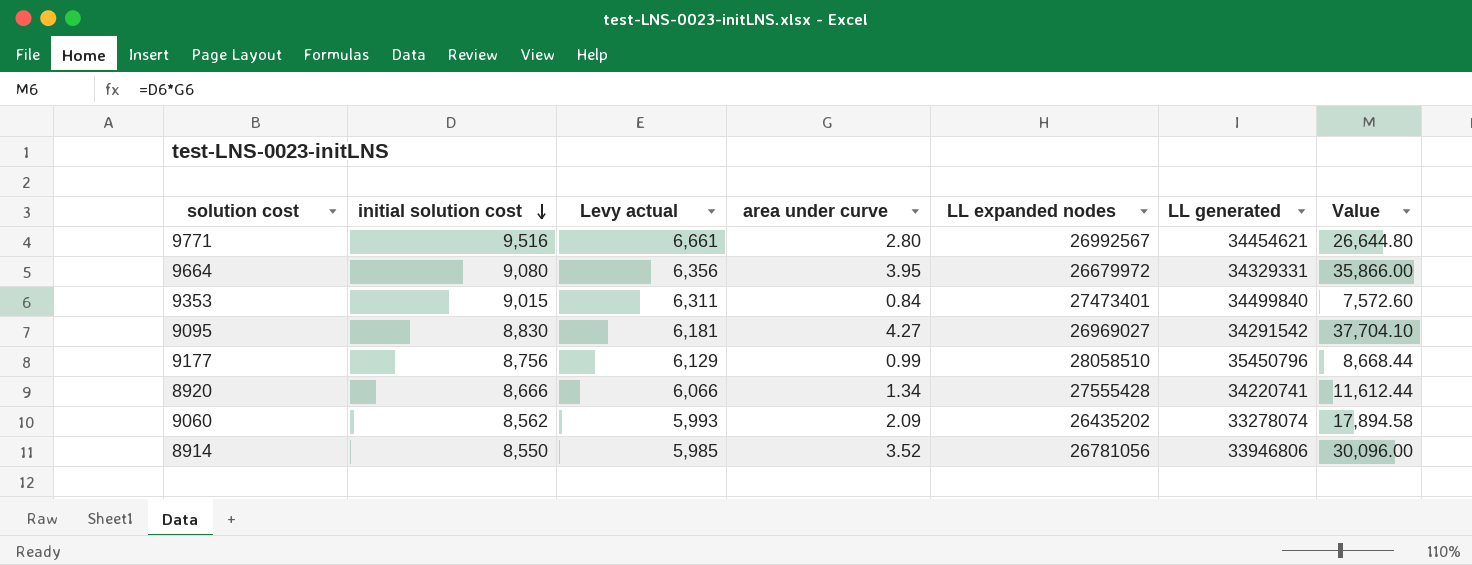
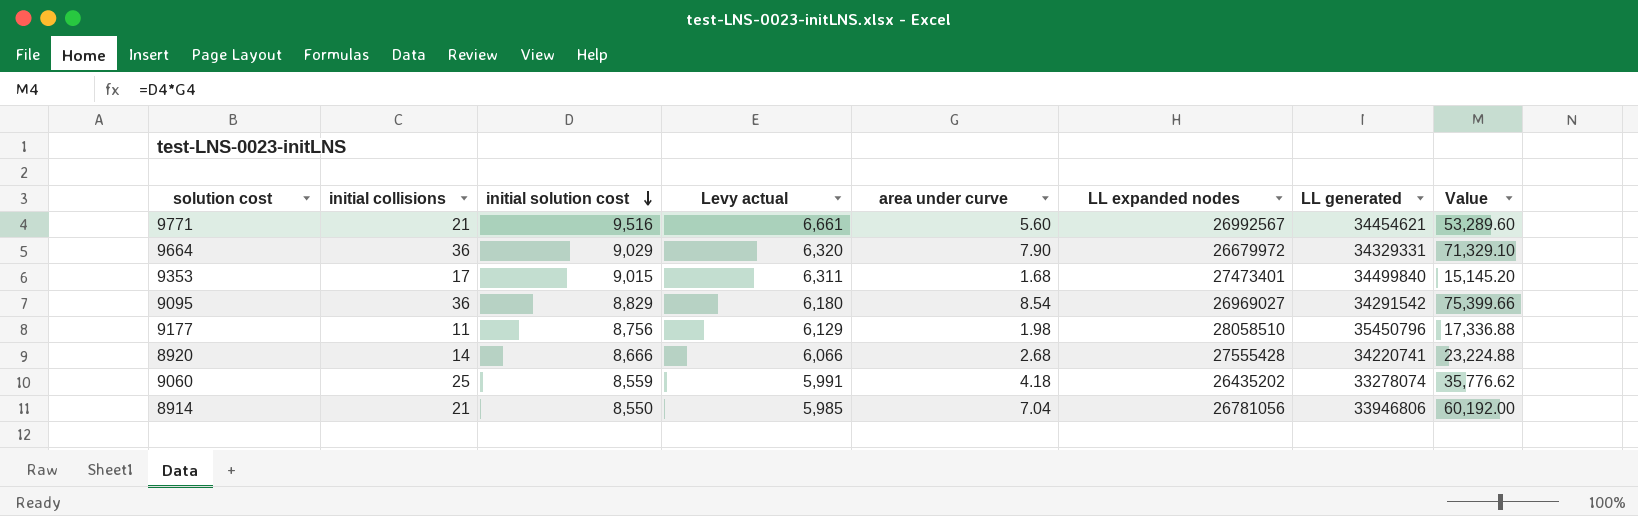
column initial collisions | position: none -> 2
9771 | area under curve: 2.80 -> 5.60
9771 | Value: 26,644.80 -> 53,289.60
9664 | initial solution cost: 9,080 -> 9,029
9664 | Levy actual: 6,356 -> 6,320
9664 | area under curve: 3.95 -> 7.90
9664 | Value: 35,866.00 -> 71,329.10
9353 | area under curve: 0.84 -> 1.68
9353 | Value: 7,572.60 -> 15,145.20
9095 | initial solution cost: 8,830 -> 8,829
9095 | Levy actual: 6,181 -> 6,180
9095 | area under curve: 4.27 -> 8.54
9095 | Value: 37,704.10 -> 75,399.66
9177 | area under curve: 0.99 -> 1.98
9177 | Value: 8,668.44 -> 17,336.88
8920 | area under curve: 1.34 -> 2.68
8920 | Value: 11,612.44 -> 23,224.88
9060 | initial solution cost: 8,562 -> 8,559
9060 | Levy actual: 5,993 -> 5,991
9060 | area under curve: 2.09 -> 4.18
9060 | Value: 17,894.58 -> 35,776.62
8914 | area under curve: 3.52 -> 7.04
8914 | Value: 30,096.00 -> 60,192.00

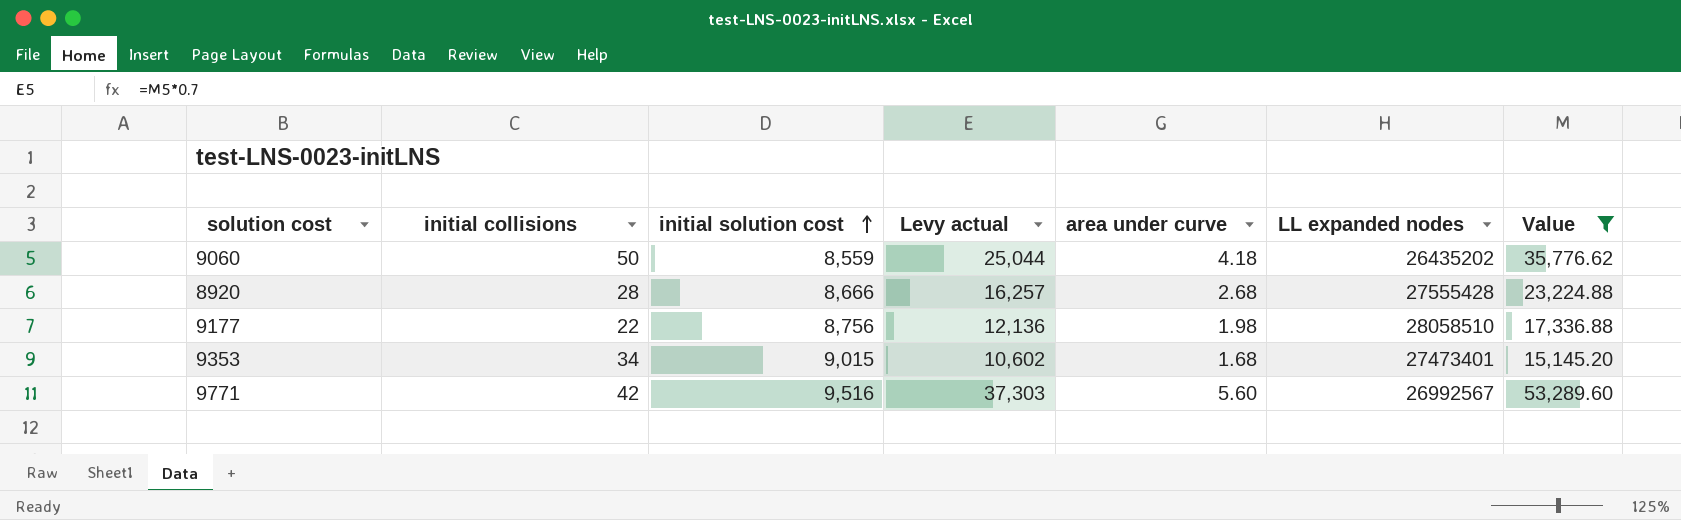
filter: none -> Value <= 53,289.60
row order: initial solution cost descending -> initial solution cost ascending
column LL generated | position: 7 -> none
column Levy actual | formula: [initial solution cost] * 0.7 -> [Value] * 0.7
9060 | initial collisions: 25 -> 50
8920 | initial collisions: 14 -> 28
9177 | initial collisions: 11 -> 22
9353 | initial collisions: 17 -> 34
9771 | initial collisions: 21 -> 42

